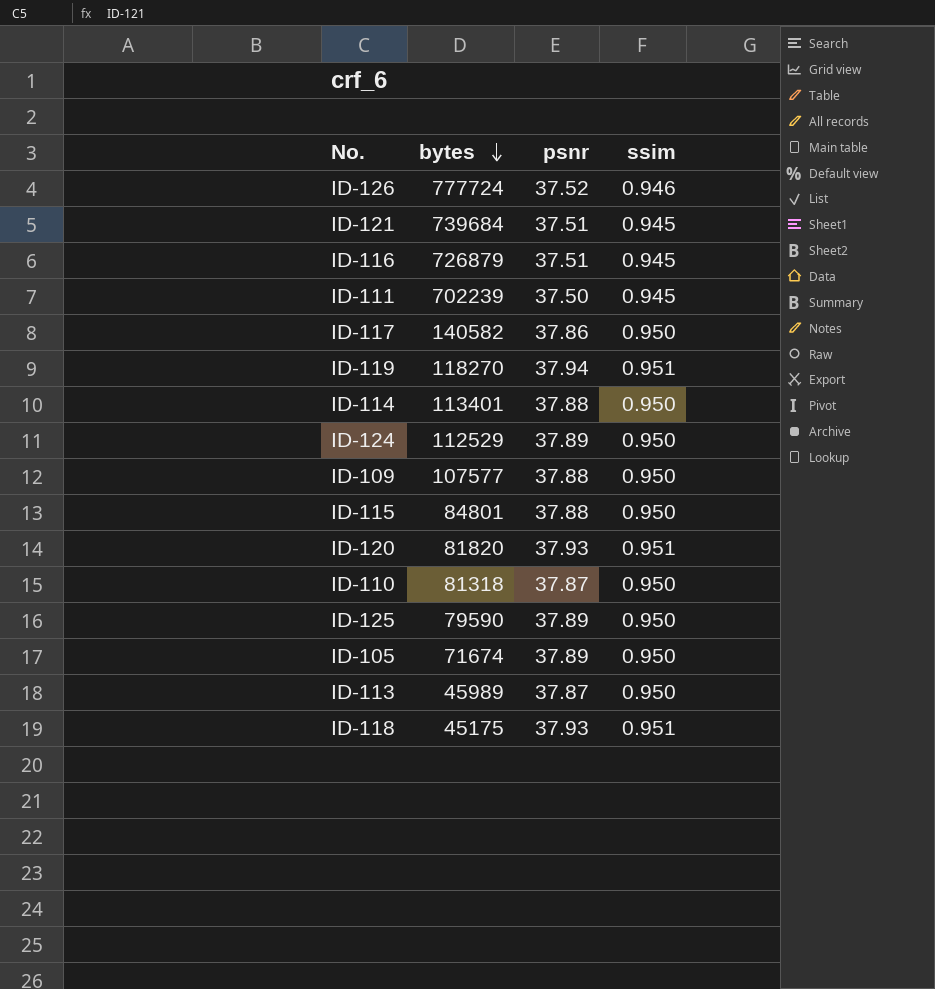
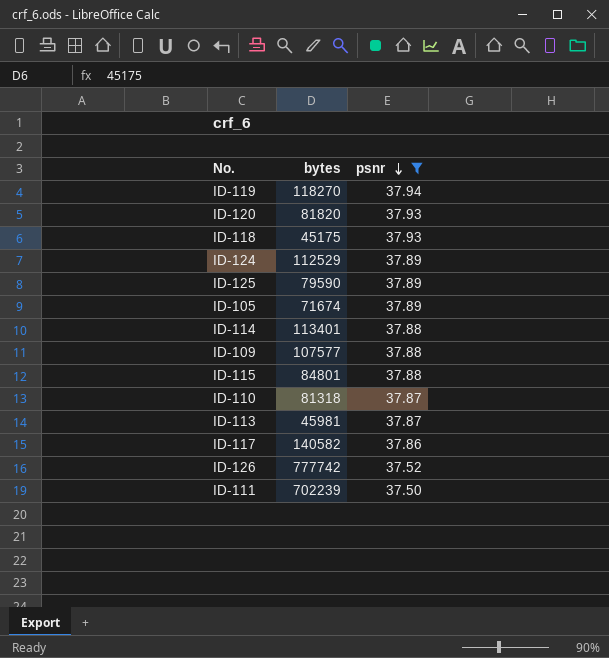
filter: none -> psnr != 37.51
row order: bytes descending -> psnr descending
column ssim | position: 4 -> none
ID-113 | bytes: 45989 -> 45981
ID-126 | bytes: 777724 -> 777742

